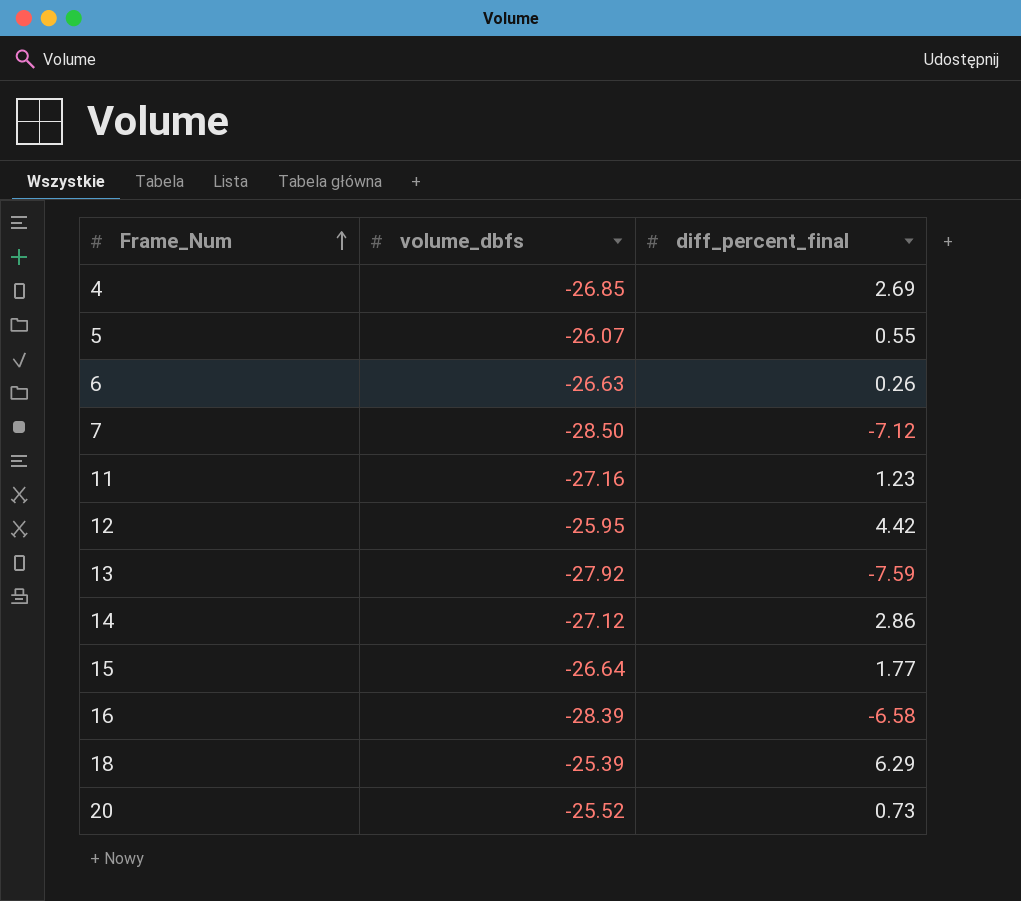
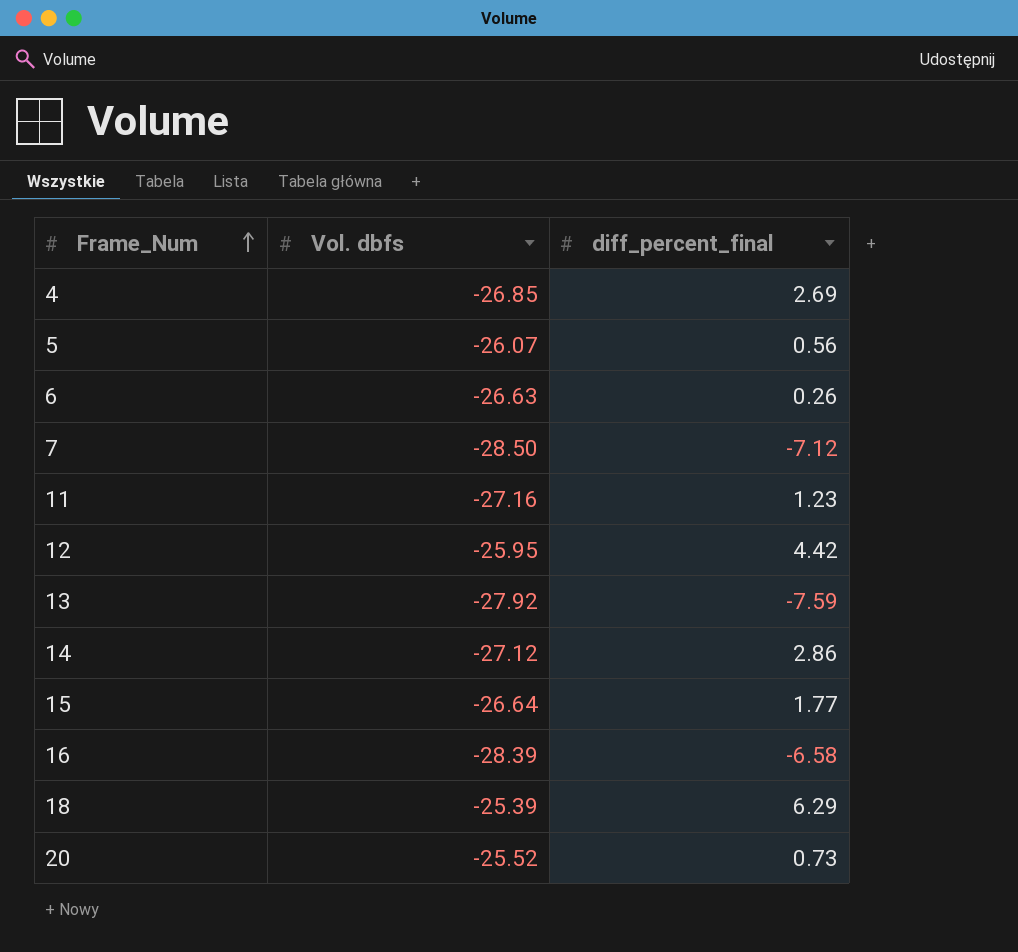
column name: volume_dbfs -> Vol. dbfs
5 | diff_percent_final: 0.55 -> 0.56

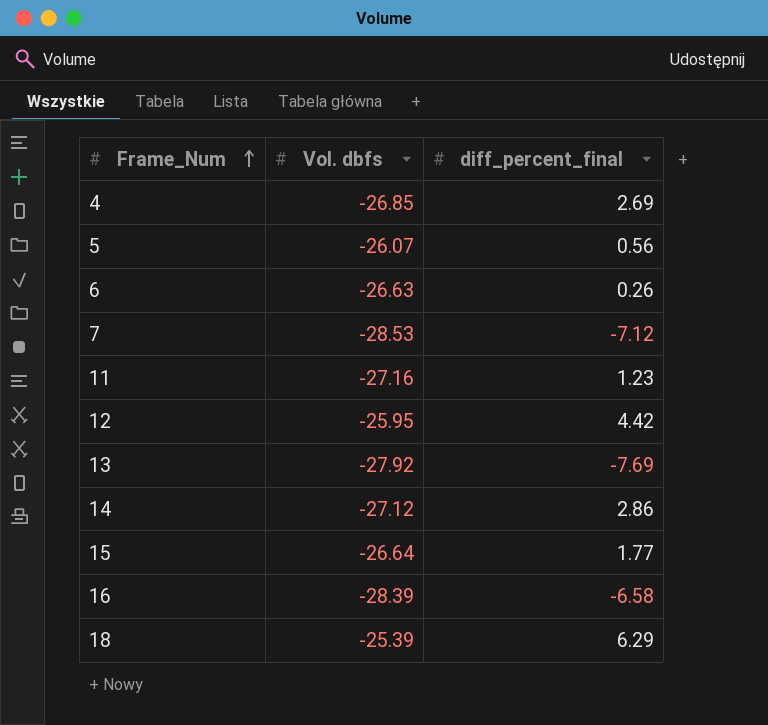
row 20: -25.52 | 0.73 -> none
7 | Vol. dbfs: -28.50 -> -28.53
13 | diff_percent_final: -7.59 -> -7.69

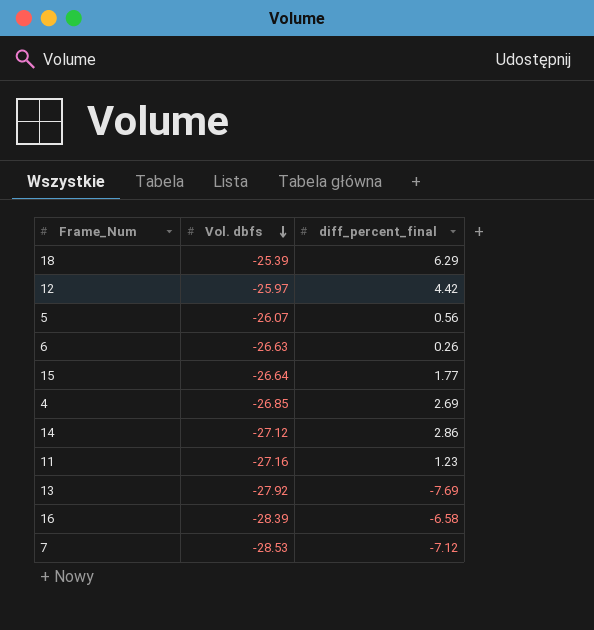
row order: Frame_Num ascending -> Vol. dbfs descending
12 | Vol. dbfs: -25.95 -> -25.97

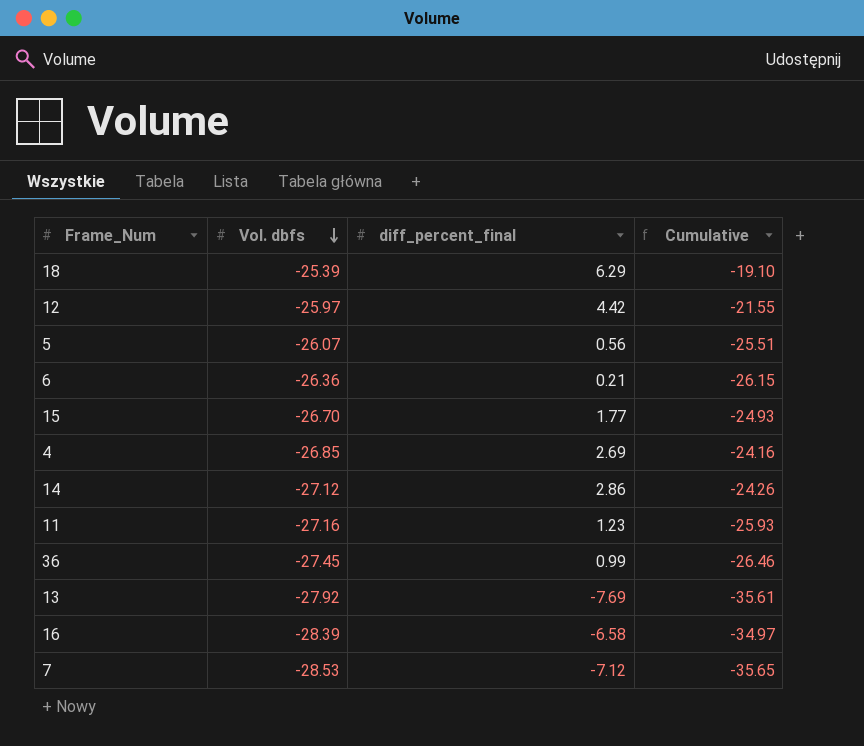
column Cumulative | formula: none -> [Vol. dbfs] + [diff_percent_final]
6 | Vol. dbfs: -26.63 -> -26.36
6 | diff_percent_final: 0.26 -> 0.21
15 | Vol. dbfs: -26.64 -> -26.70
row 36: none -> -27.45 | 0.99 | -26.46

